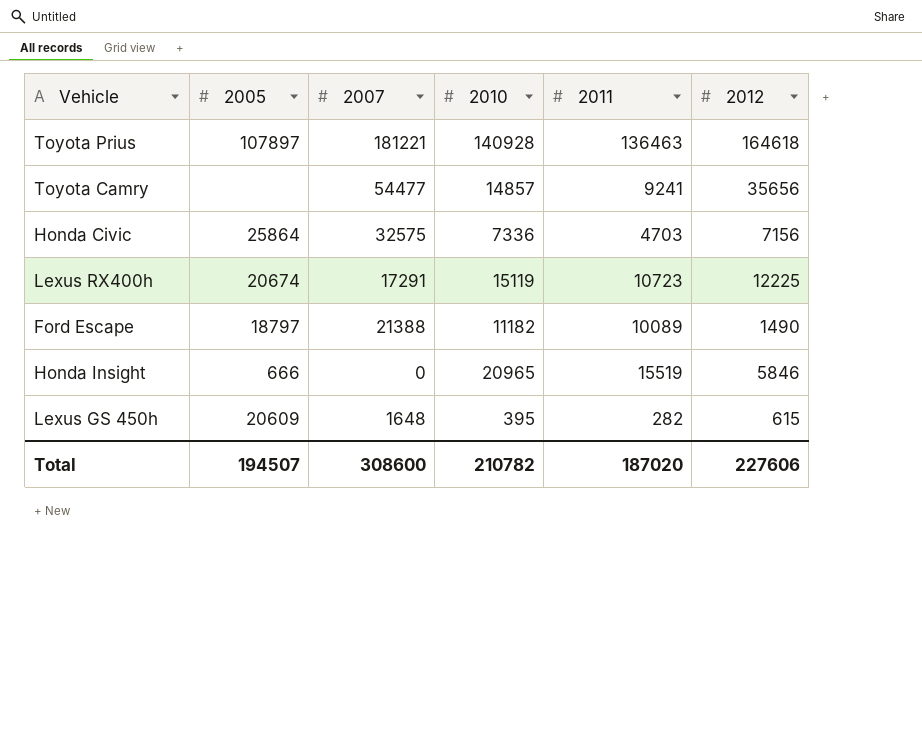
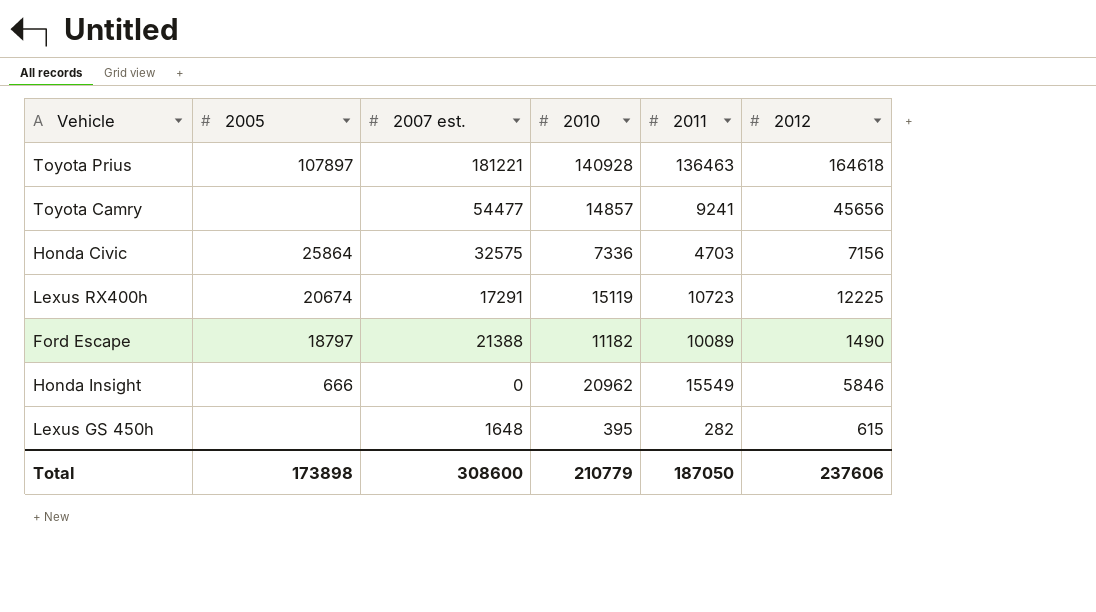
column name: 2007 -> 2007 est.
Toyota Camry | 2012: 35656 -> 45656
Honda Insight | 2010: 20965 -> 20962
Honda Insight | 2011: 15519 -> 15549
Lexus GS 450h | 2005: 20609 -> none
Total | 2005: 194507 -> 173898
Total | 2010: 210782 -> 210779
Total | 2011: 187020 -> 187050
Total | 2012: 227606 -> 237606

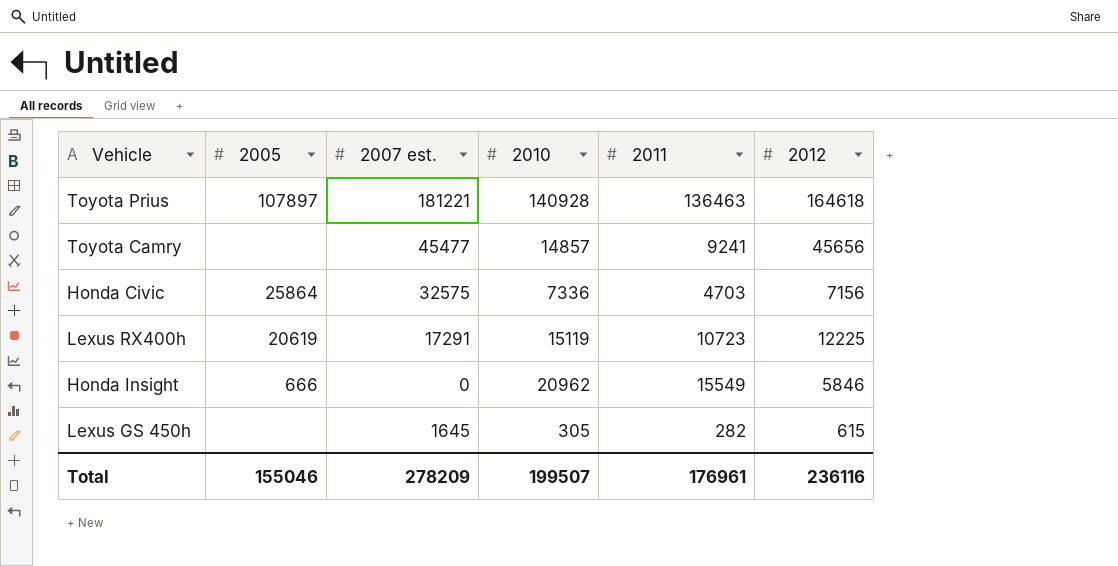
row Ford Escape: 18797 | 21388 | 11182 | 10089 | 1490 -> none
Toyota Camry | 2007 est.: 54477 -> 45477
Lexus RX400h | 2005: 20674 -> 20619
Lexus GS 450h | 2007 est.: 1648 -> 1645
Lexus GS 450h | 2010: 395 -> 305
Total | 2005: 173898 -> 155046
Total | 2007 est.: 308600 -> 278209
Total | 2010: 210779 -> 199507
Total | 2011: 187050 -> 176961
Total | 2012: 237606 -> 236116

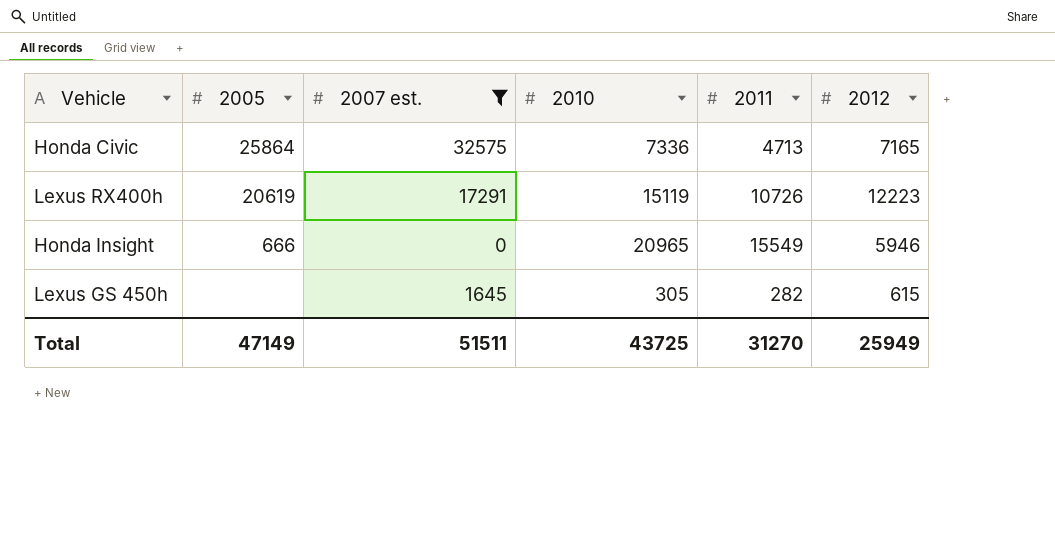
filter: none -> 2007 est. <= 32575
Honda Civic | 2011: 4703 -> 4713
Honda Civic | 2012: 7156 -> 7165
Lexus RX400h | 2011: 10723 -> 10726
Lexus RX400h | 2012: 12225 -> 12223
Honda Insight | 2010: 20962 -> 20965
Honda Insight | 2012: 5846 -> 5946
Total | 2005: 155046 -> 47149
Total | 2007 est.: 278209 -> 51511
Total | 2010: 199507 -> 43725
Total | 2011: 176961 -> 31270
Total | 2012: 236116 -> 25949

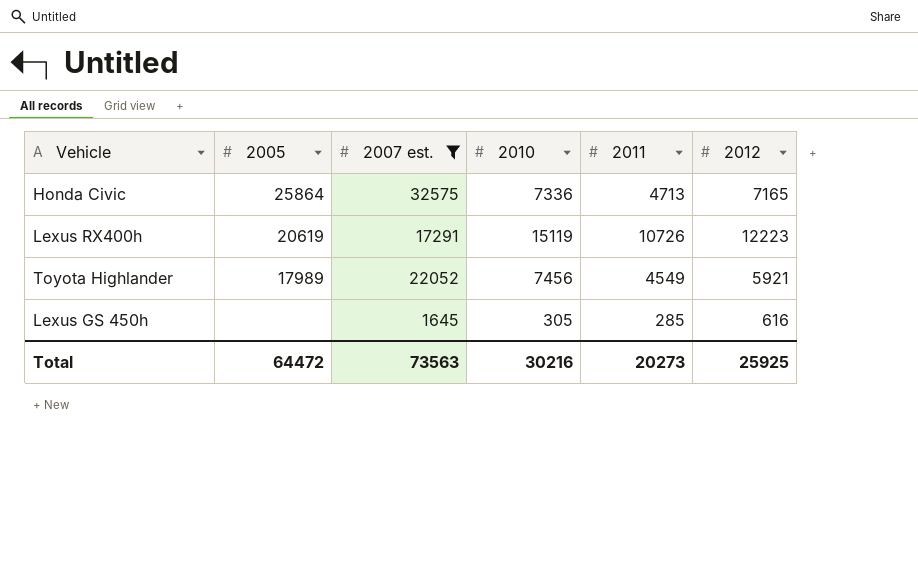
row Honda Insight: 666 | 0 | 20965 | 15549 | 5946 -> none
row Toyota Highlander: none -> 17989 | 22052 | 7456 | 4549 | 5921
Lexus GS 450h | 2011: 282 -> 285
Lexus GS 450h | 2012: 615 -> 616
Total | 2005: 47149 -> 64472
Total | 2007 est.: 51511 -> 73563
Total | 2010: 43725 -> 30216
Total | 2011: 31270 -> 20273
Total | 2012: 25949 -> 25925

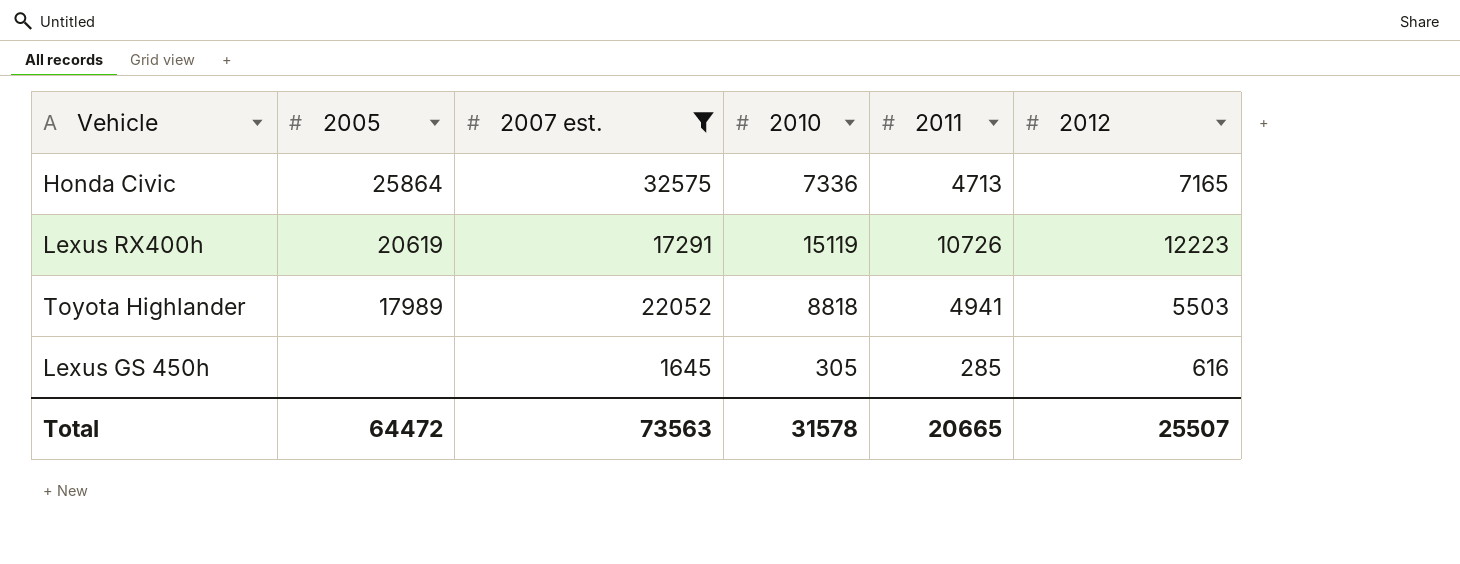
Toyota Highlander | 2010: 7456 -> 8818
Toyota Highlander | 2011: 4549 -> 4941
Toyota Highlander | 2012: 5921 -> 5503
Total | 2010: 30216 -> 31578
Total | 2011: 20273 -> 20665
Total | 2012: 25925 -> 25507

